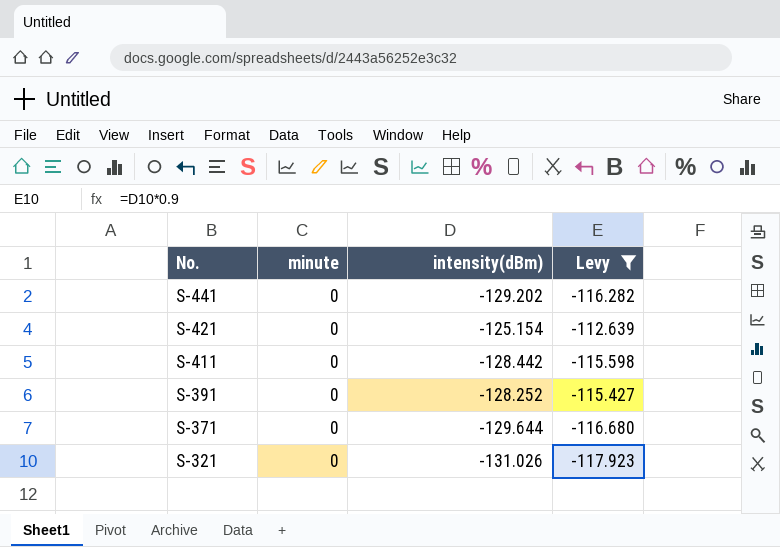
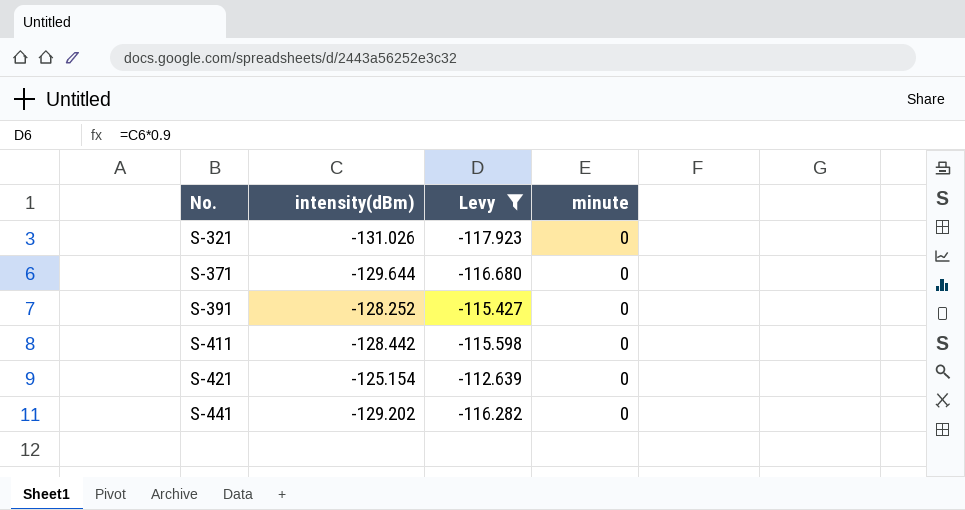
row order: No. descending -> No. ascending
column minute | position: 2 -> 4

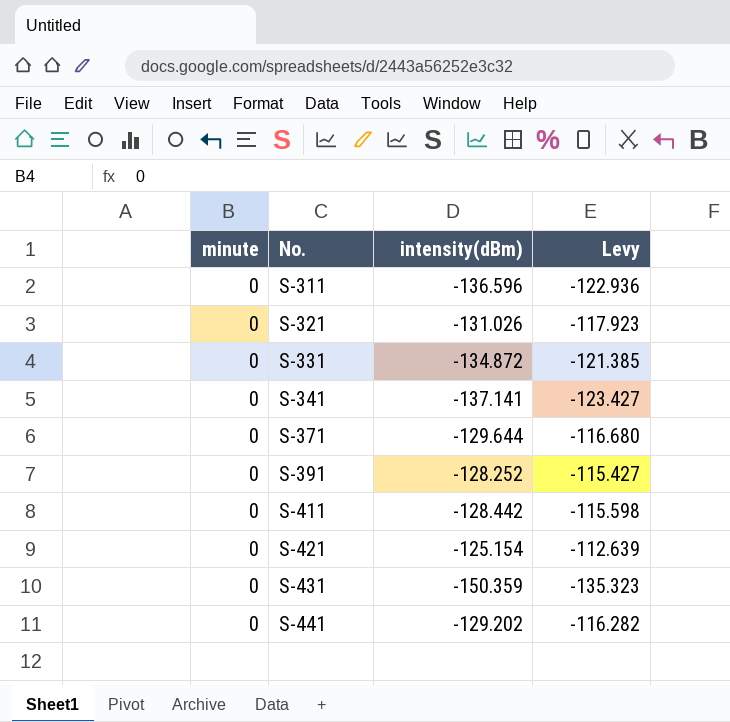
filter: Levy >= -117.923 -> none
column minute | position: 4 -> 1

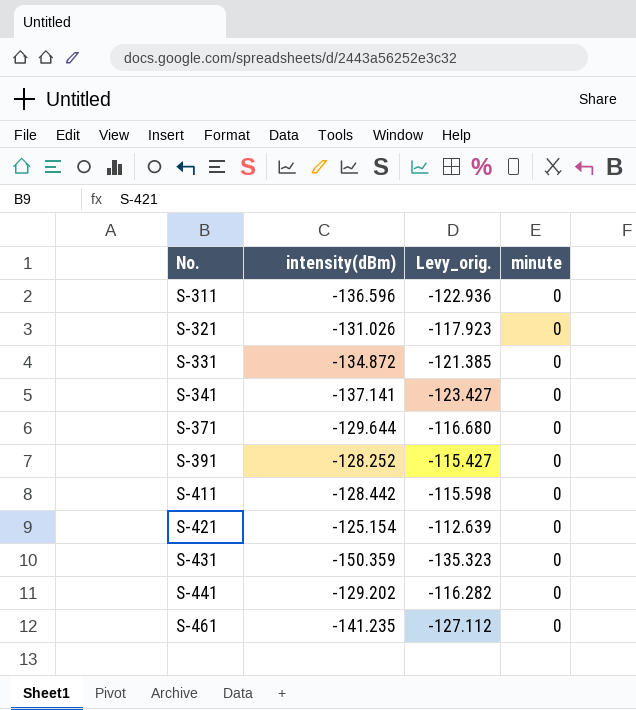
column name: Levy -> Levy_orig.
column minute | position: 1 -> 4
row S-461: none -> -141.235 | -127.112 | 0

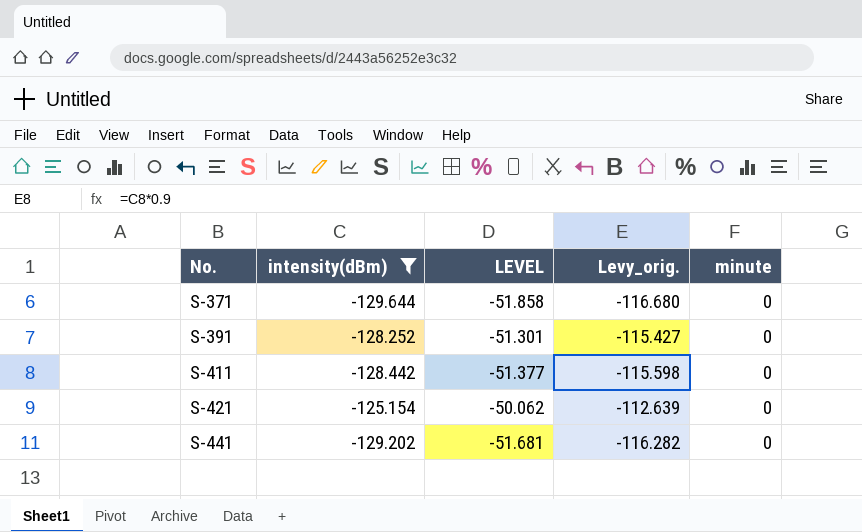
filter: none -> intensity(dBm) >= -129.644
column LEVEL | formula: none -> [intensity(dBm)] * 0.4

